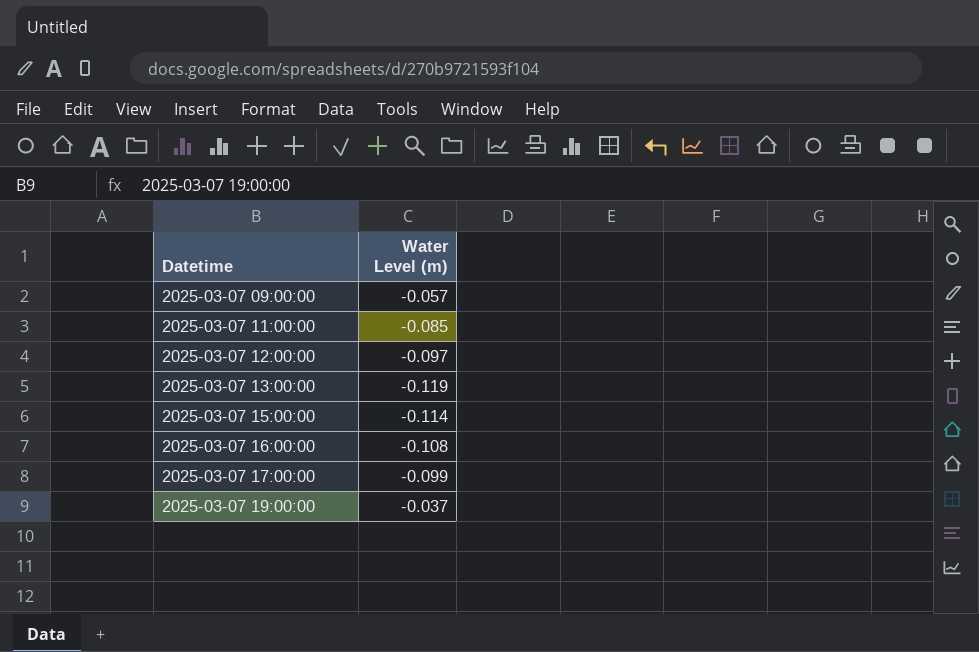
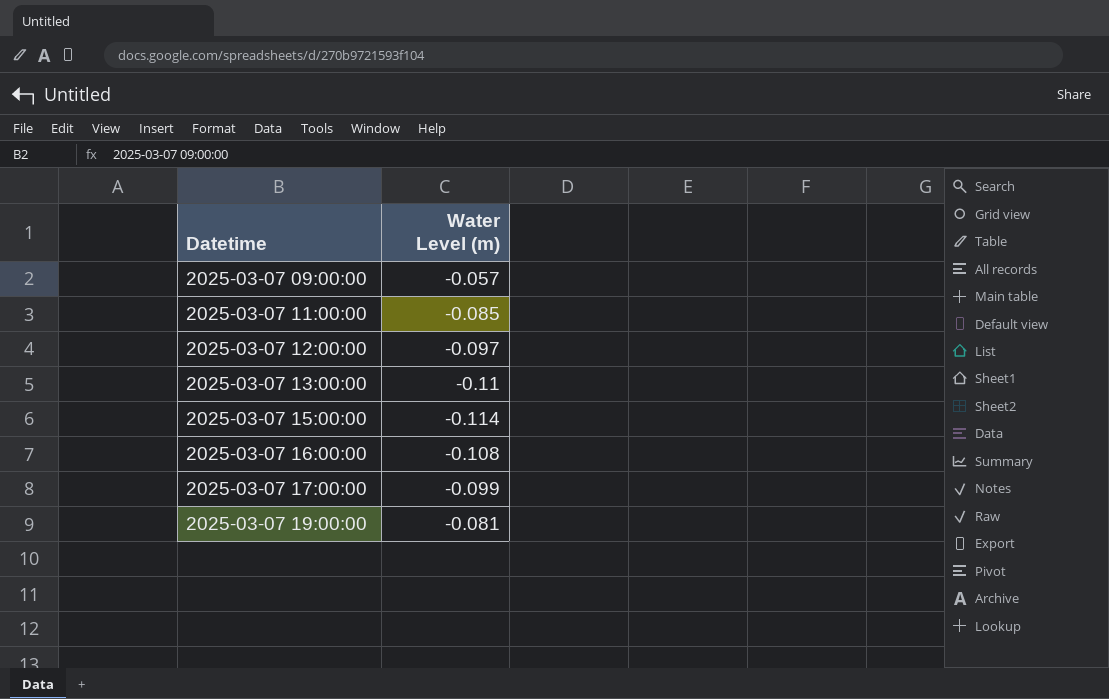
2025-03-07 13:00:00 | Water Level (m): -0.119 -> -0.11
2025-03-07 19:00:00 | Water Level (m): -0.037 -> -0.081

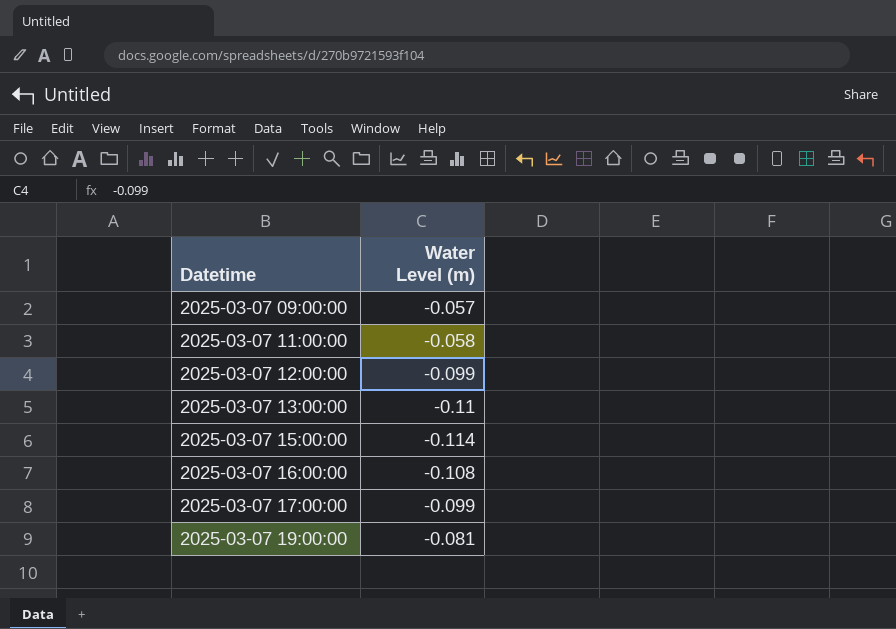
2025-03-07 11:00:00 | Water Level (m): -0.085 -> -0.058
2025-03-07 12:00:00 | Water Level (m): -0.097 -> -0.099

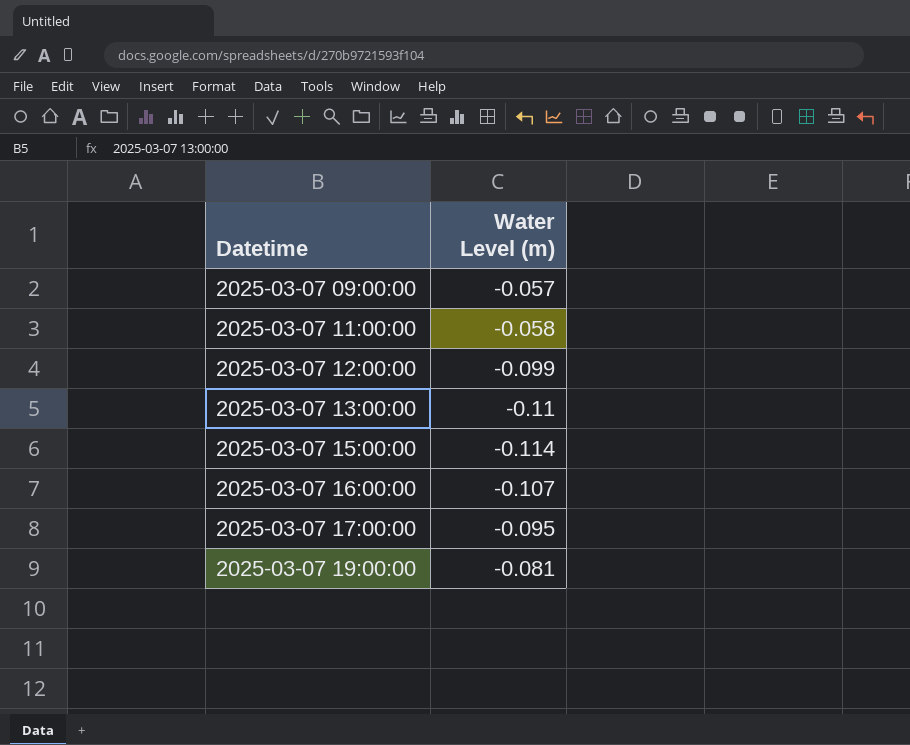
2025-03-07 16:00:00 | Water Level (m): -0.108 -> -0.107
2025-03-07 17:00:00 | Water Level (m): -0.099 -> -0.095

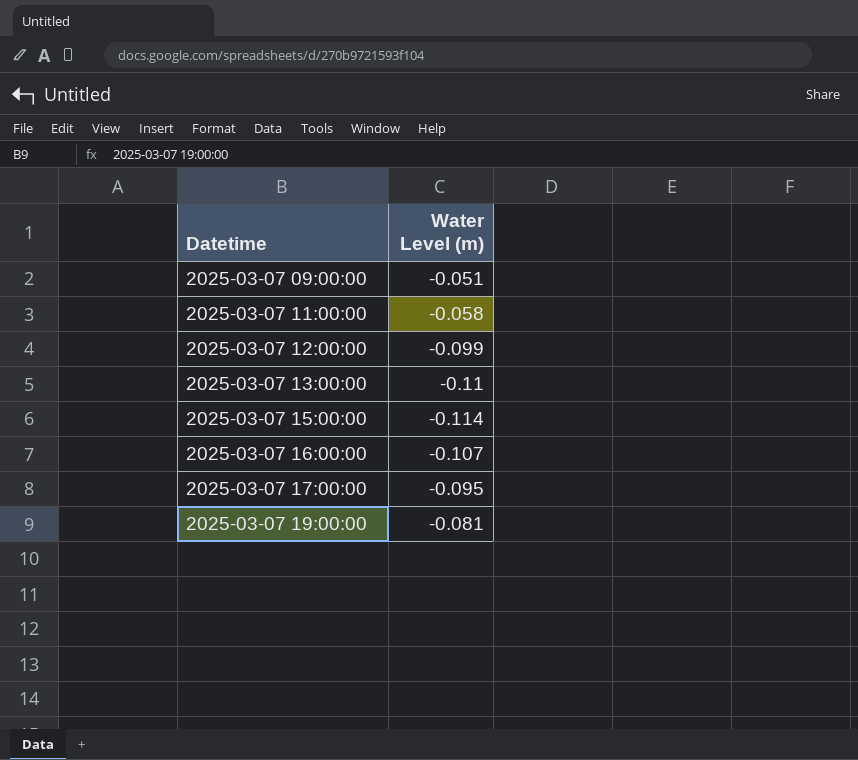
2025-03-07 09:00:00 | Water Level (m): -0.057 -> -0.051

